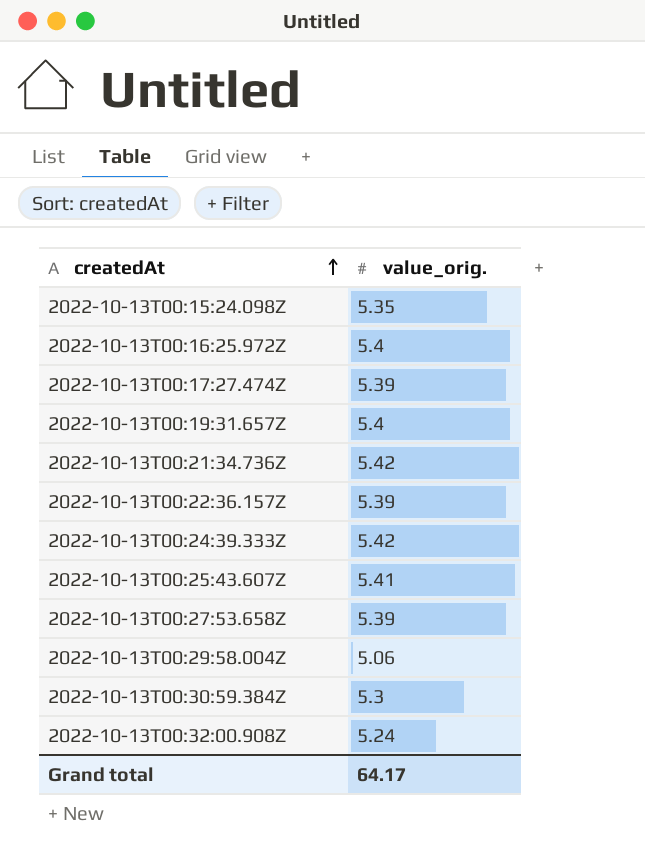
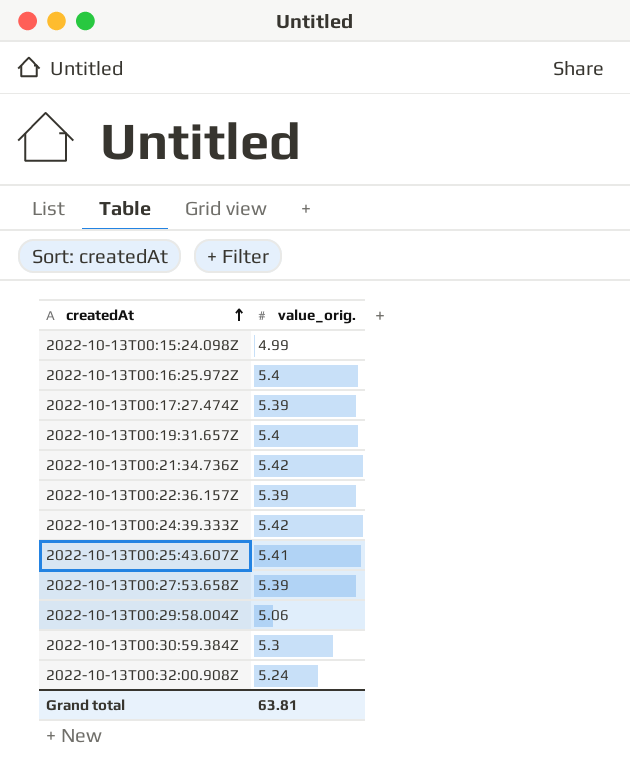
2022-10-13T00:15:24.098Z | value_orig.: 5.35 -> 4.99
Grand total | value_orig.: 64.17 -> 63.81

